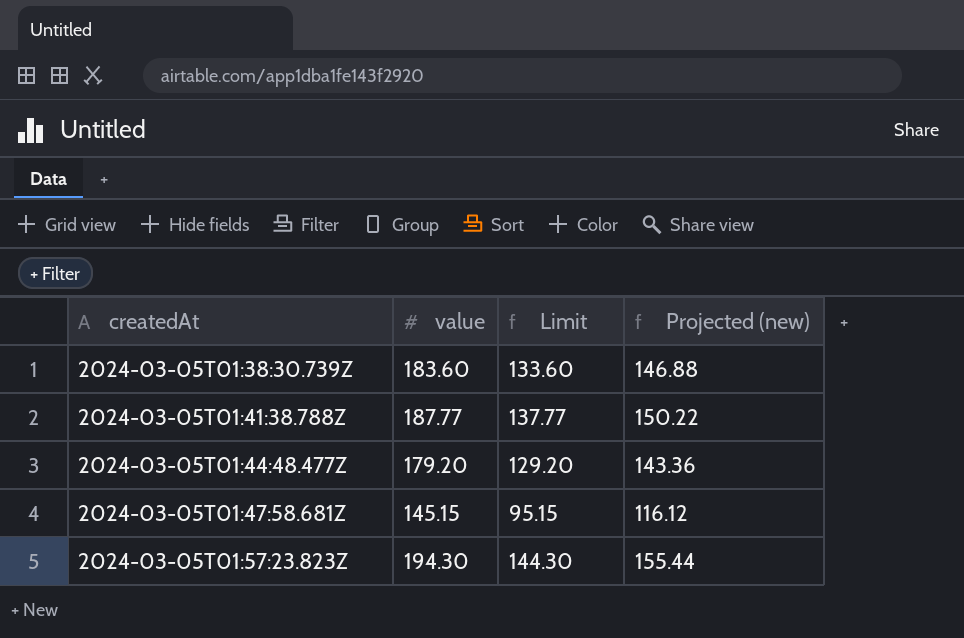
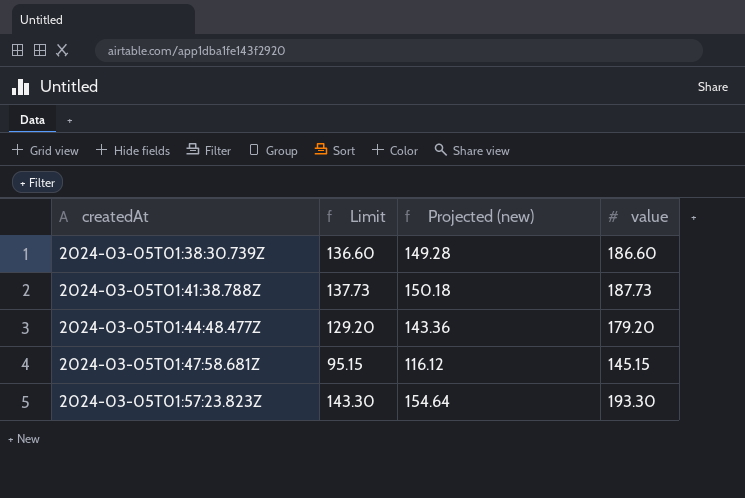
column value | position: 2 -> 4
2024-03-05T01:38:30.739Z | Limit: 133.60 -> 136.60
2024-03-05T01:38:30.739Z | Projected (new): 146.88 -> 149.28
2024-03-05T01:38:30.739Z | value: 183.60 -> 186.60
2024-03-05T01:41:38.788Z | Limit: 137.77 -> 137.73
2024-03-05T01:41:38.788Z | Projected (new): 150.22 -> 150.18
2024-03-05T01:41:38.788Z | value: 187.77 -> 187.73
2024-03-05T01:57:23.823Z | Limit: 144.30 -> 143.30
2024-03-05T01:57:23.823Z | Projected (new): 155.44 -> 154.64
2024-03-05T01:57:23.823Z | value: 194.30 -> 193.30

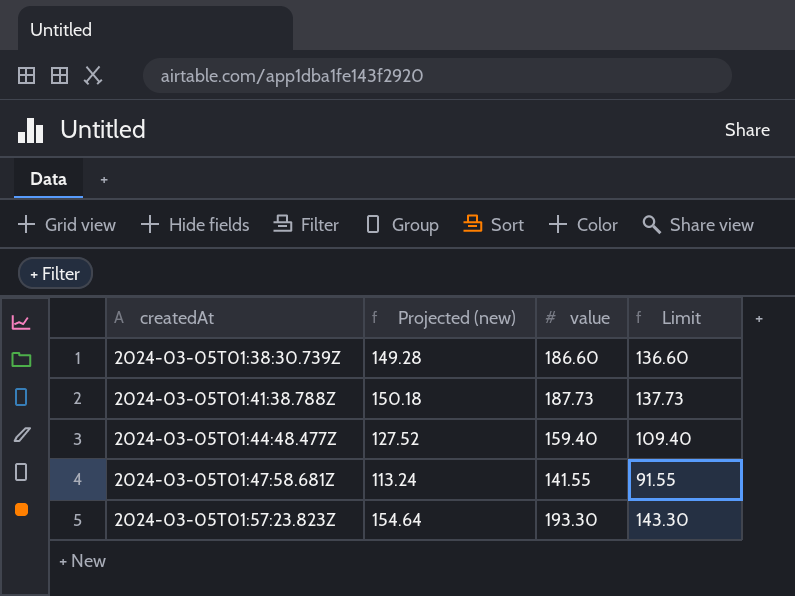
column Limit | position: 2 -> 4
2024-03-05T01:44:48.477Z | Projected (new): 143.36 -> 127.52
2024-03-05T01:44:48.477Z | value: 179.20 -> 159.40
2024-03-05T01:44:48.477Z | Limit: 129.20 -> 109.40
2024-03-05T01:47:58.681Z | Projected (new): 116.12 -> 113.24
2024-03-05T01:47:58.681Z | value: 145.15 -> 141.55
2024-03-05T01:47:58.681Z | Limit: 95.15 -> 91.55

